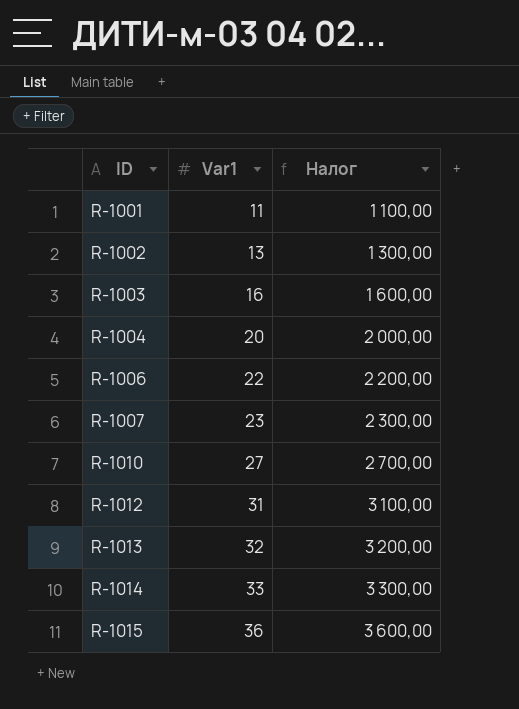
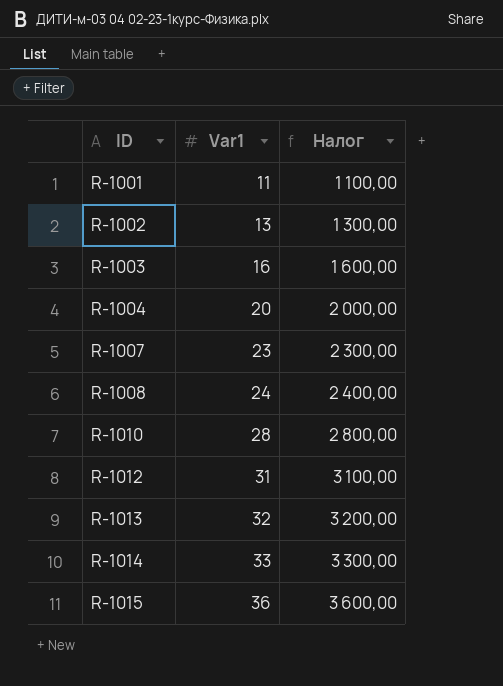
row R-1006: 22 | 2 200,00 -> none
row R-1008: none -> 24 | 2 400,00
R-1010 | Var1: 27 -> 28
R-1010 | Налог: 2 700,00 -> 2 800,00

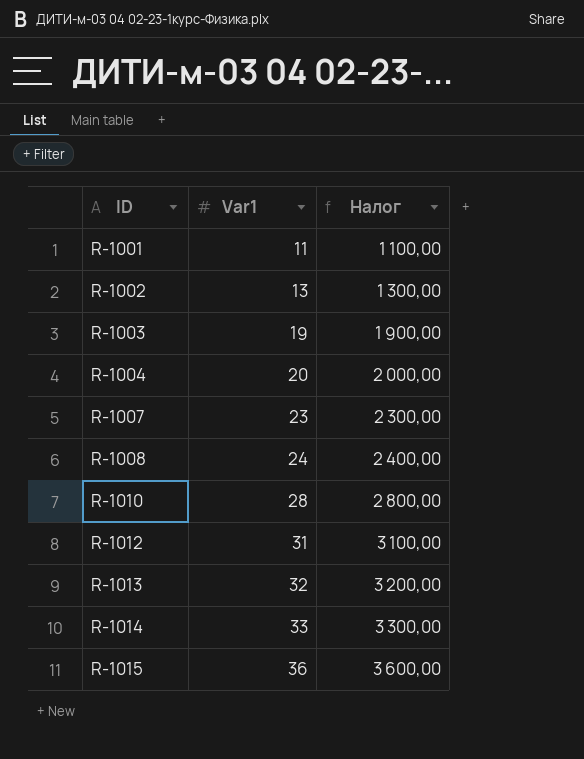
R-1003 | Var1: 16 -> 19
R-1003 | Налог: 1 600,00 -> 1 900,00

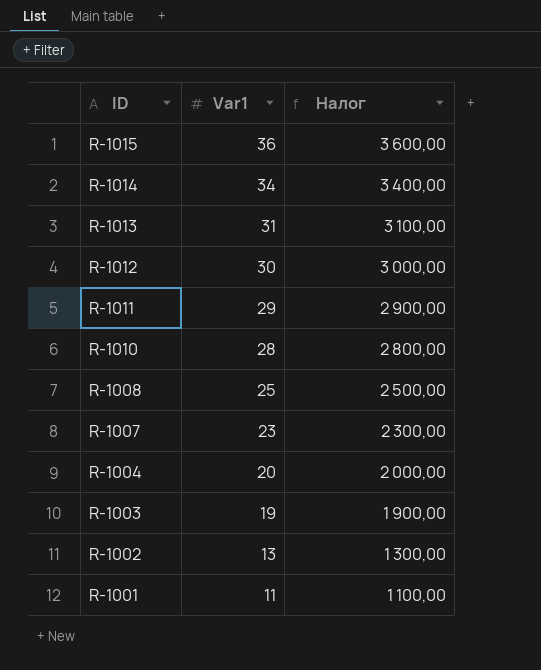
row order: ID ascending -> ID descending
R-1014 | Var1: 33 -> 34
R-1014 | Налог: 3 300,00 -> 3 400,00
R-1013 | Var1: 32 -> 31
R-1013 | Налог: 3 200,00 -> 3 100,00
R-1012 | Var1: 31 -> 30
R-1012 | Налог: 3 100,00 -> 3 000,00
row R-1011: none -> 29 | 2 900,00
R-1008 | Var1: 24 -> 25
R-1008 | Налог: 2 400,00 -> 2 500,00

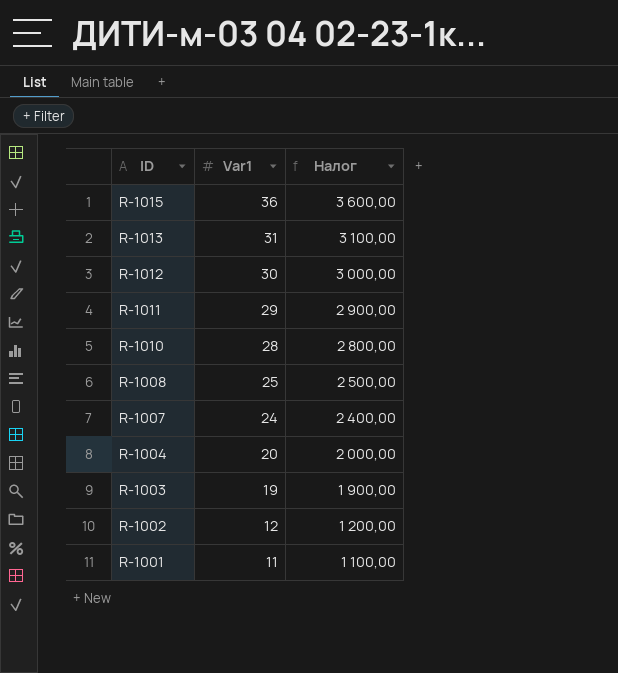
row R-1014: 34 | 3 400,00 -> none
R-1007 | Var1: 23 -> 24
R-1007 | Налог: 2 300,00 -> 2 400,00
R-1002 | Var1: 13 -> 12
R-1002 | Налог: 1 300,00 -> 1 200,00

